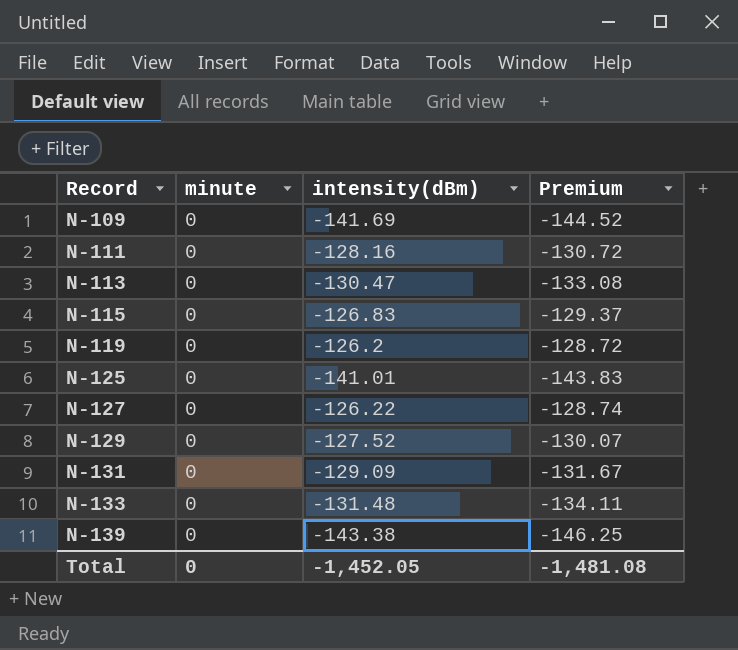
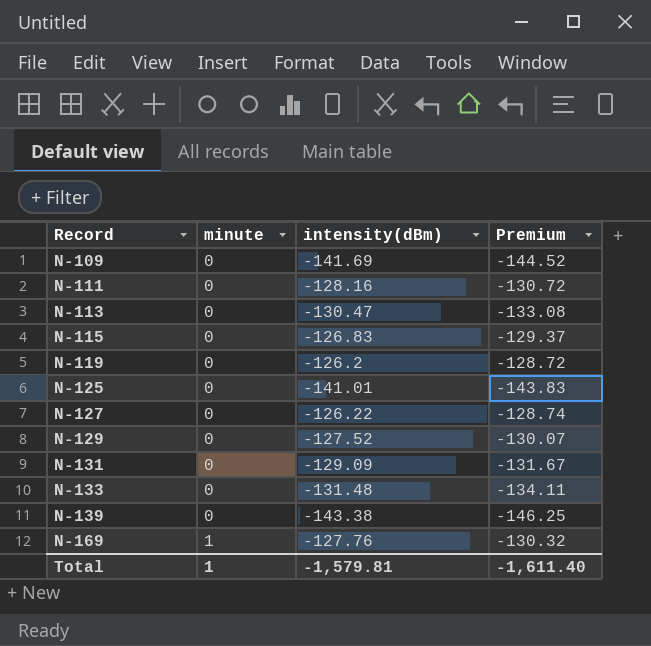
row N-169: none -> 1 | -127.76 | -130.32
Total | minute: 0 -> 1
Total | intensity(dBm): -1,452.05 -> -1,579.81
Total | Premium: -1,481.08 -> -1,611.40

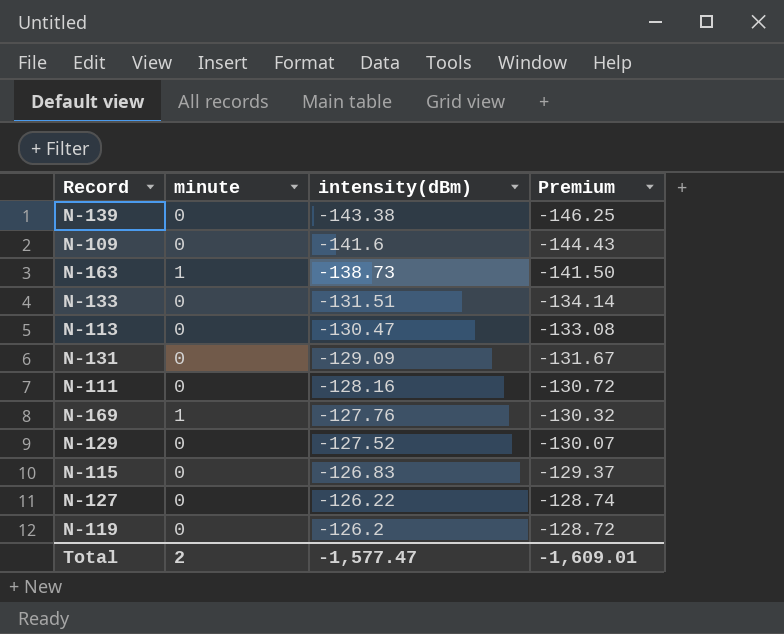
row order: Record ascending -> intensity(dBm) ascending
row N-125: 0 | -141.01 | -143.83 -> none
N-109 | intensity(dBm): -141.69 -> -141.6
N-109 | Premium: -144.52 -> -144.43
row N-163: none -> 1 | -138.73 | -141.50
N-133 | intensity(dBm): -131.48 -> -131.51
N-133 | Premium: -134.11 -> -134.14
Total | minute: 1 -> 2
Total | intensity(dBm): -1,579.81 -> -1,577.47
Total | Premium: -1,611.40 -> -1,609.01

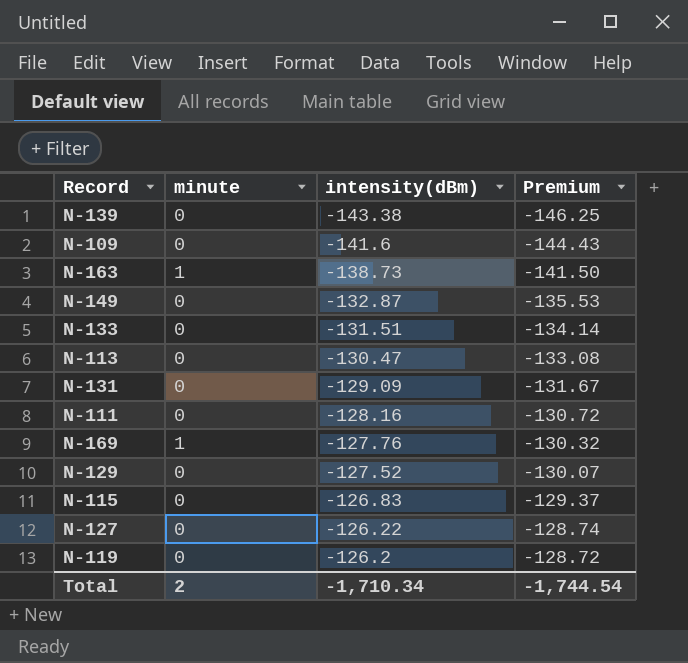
row N-149: none -> 0 | -132.87 | -135.53
Total | intensity(dBm): -1,577.47 -> -1,710.34
Total | Premium: -1,609.01 -> -1,744.54

